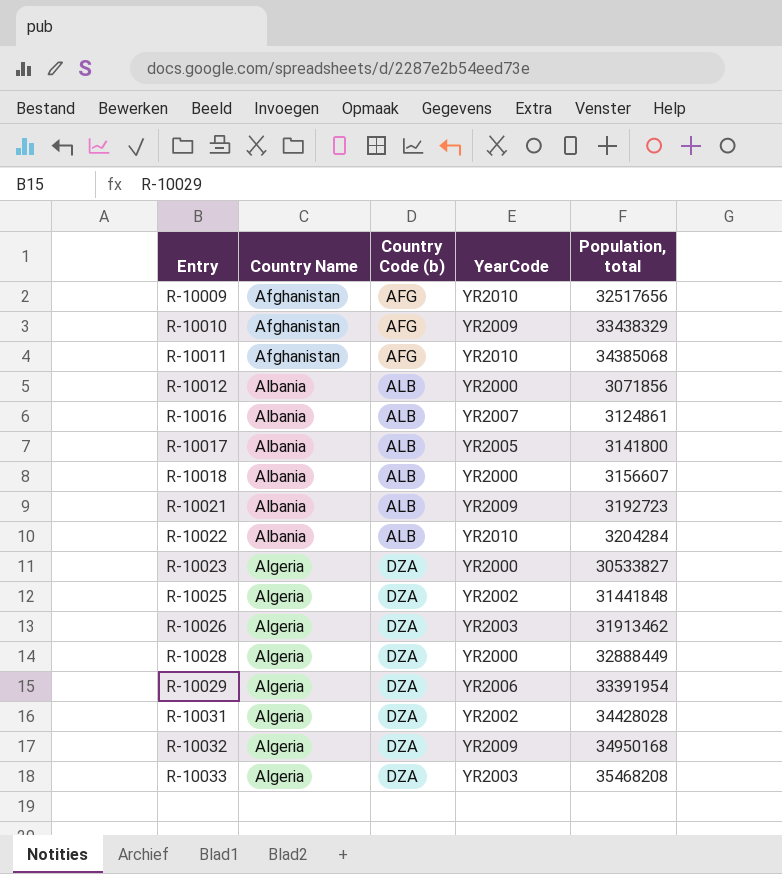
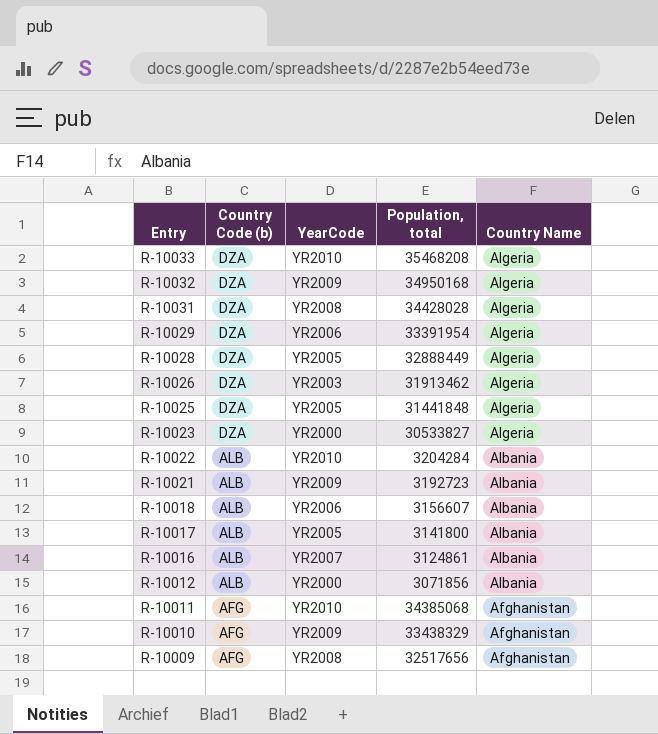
row order: Entry ascending -> Entry descending
column Country Name | position: 2 -> 5
R-10033 | YearCode: YR2003 -> YR2010
R-10031 | YearCode: YR2002 -> YR2008
R-10028 | YearCode: YR2000 -> YR2005
R-10025 | YearCode: YR2002 -> YR2005
R-10018 | YearCode: YR2000 -> YR2006
R-10009 | YearCode: YR2010 -> YR2008

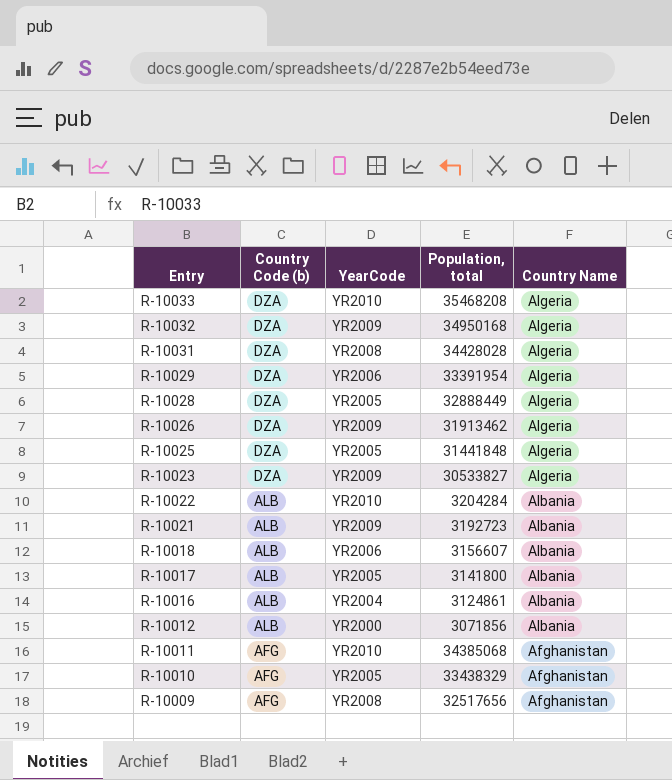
R-10026 | YearCode: YR2003 -> YR2009
R-10023 | YearCode: YR2000 -> YR2009
R-10016 | YearCode: YR2007 -> YR2004
R-10010 | YearCode: YR2009 -> YR2005

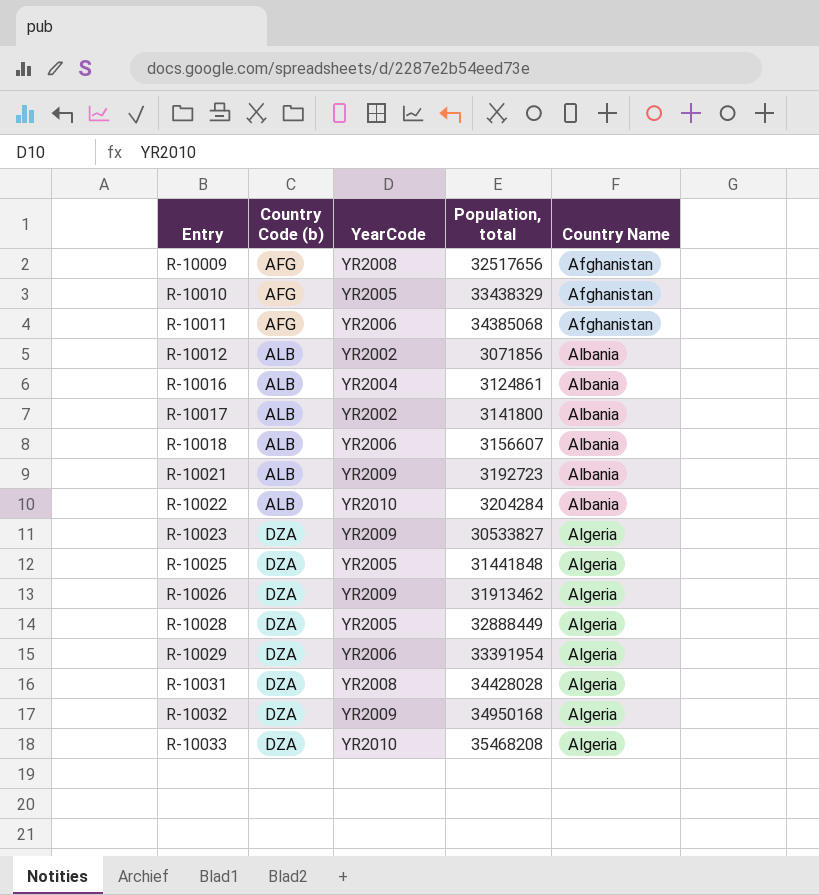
row order: Entry descending -> Entry ascending
R-10011 | YearCode: YR2010 -> YR2006
R-10012 | YearCode: YR2000 -> YR2002
R-10017 | YearCode: YR2005 -> YR2002

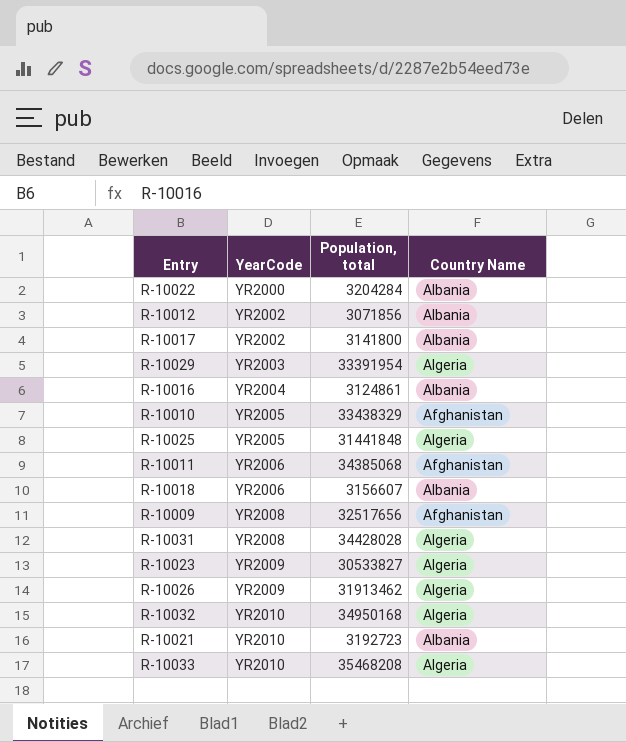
row order: Entry ascending -> YearCode ascending
column Country Code (b) | position: 2 -> none
row R-10028: DZA | YR2005 | 32888449 | Algeria -> none
R-10022 | YearCode: YR2010 -> YR2000
R-10029 | YearCode: YR2006 -> YR2003
R-10032 | YearCode: YR2009 -> YR2010
R-10021 | YearCode: YR2009 -> YR2010

